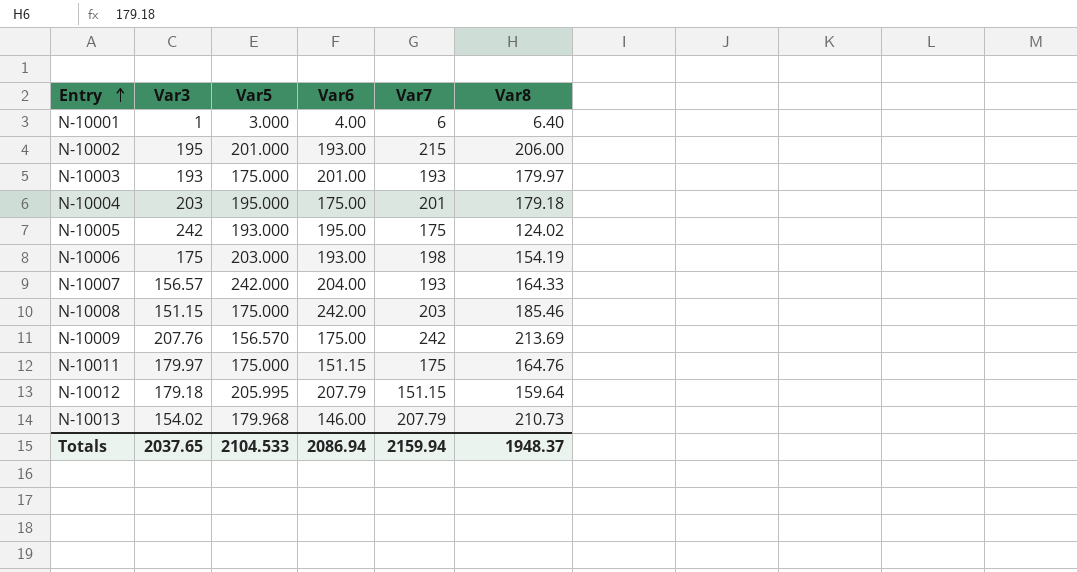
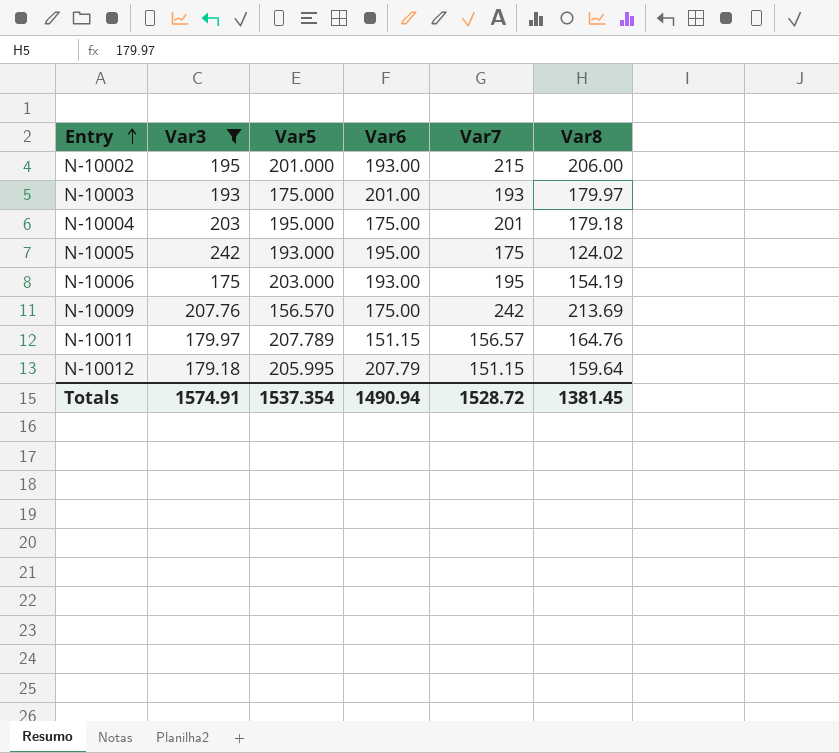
filter: none -> Var3 >= 175
N-10006 | Var7: 198 -> 195
N-10011 | Var5: 175.000 -> 207.789
N-10011 | Var7: 175 -> 156.57
Totals | Var3: 2037.65 -> 1574.91
Totals | Var5: 2104.533 -> 1537.354
Totals | Var6: 2086.94 -> 1490.94
Totals | Var7: 2159.94 -> 1528.72
Totals | Var8: 1948.37 -> 1381.45

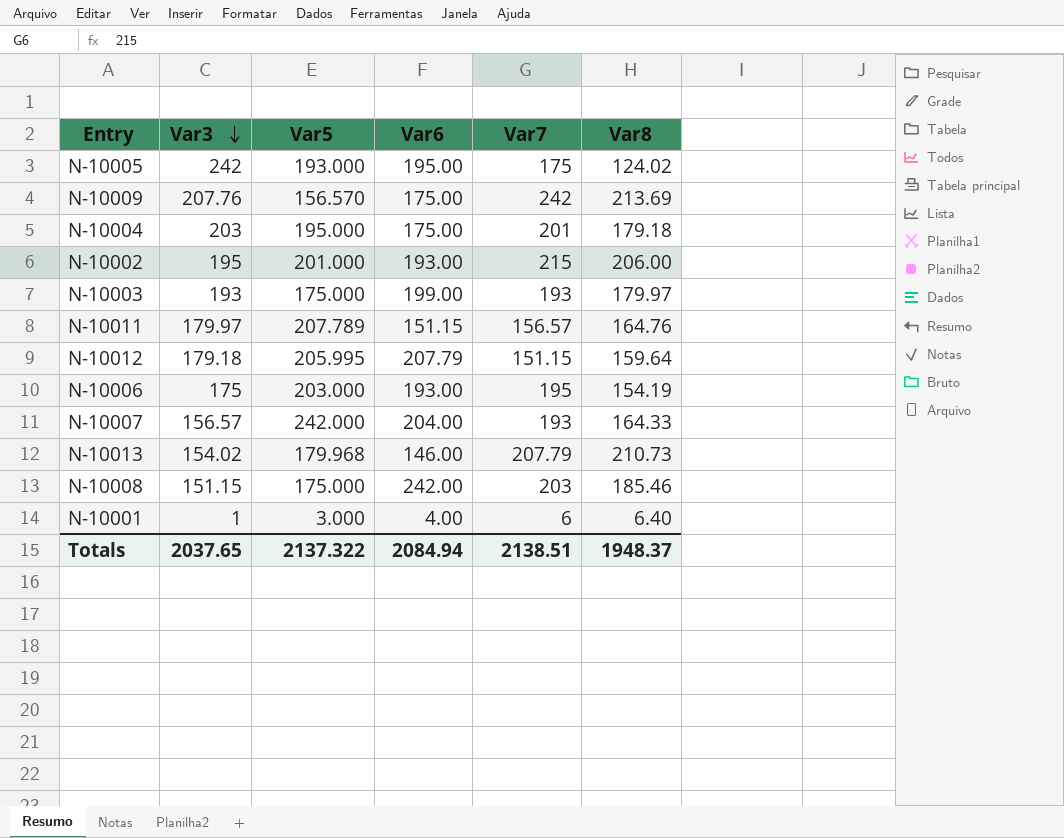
filter: Var3 >= 175 -> none
row order: Entry ascending -> Var3 descending
N-10003 | Var6: 201.00 -> 199.00
Totals | Var3: 1574.91 -> 2037.65
Totals | Var5: 1537.354 -> 2137.322
Totals | Var6: 1490.94 -> 2084.94
Totals | Var7: 1528.72 -> 2138.51
Totals | Var8: 1381.45 -> 1948.37

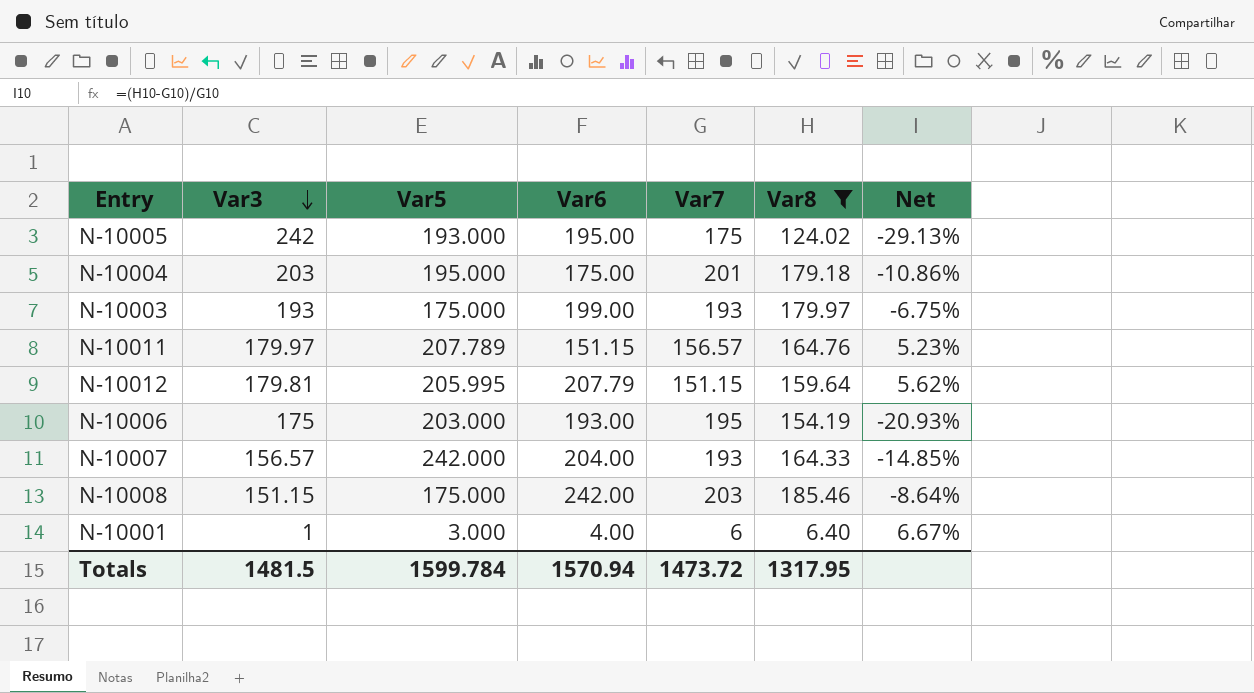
filter: none -> Var8 <= 185.46
column Net | formula: none -> ([Var8] - [Var7]) / [Var7]
N-10012 | Var3: 179.18 -> 179.81
Totals | Var3: 2037.65 -> 1481.5
Totals | Var5: 2137.322 -> 1599.784
Totals | Var6: 2084.94 -> 1570.94
Totals | Var7: 2138.51 -> 1473.72
Totals | Var8: 1948.37 -> 1317.95

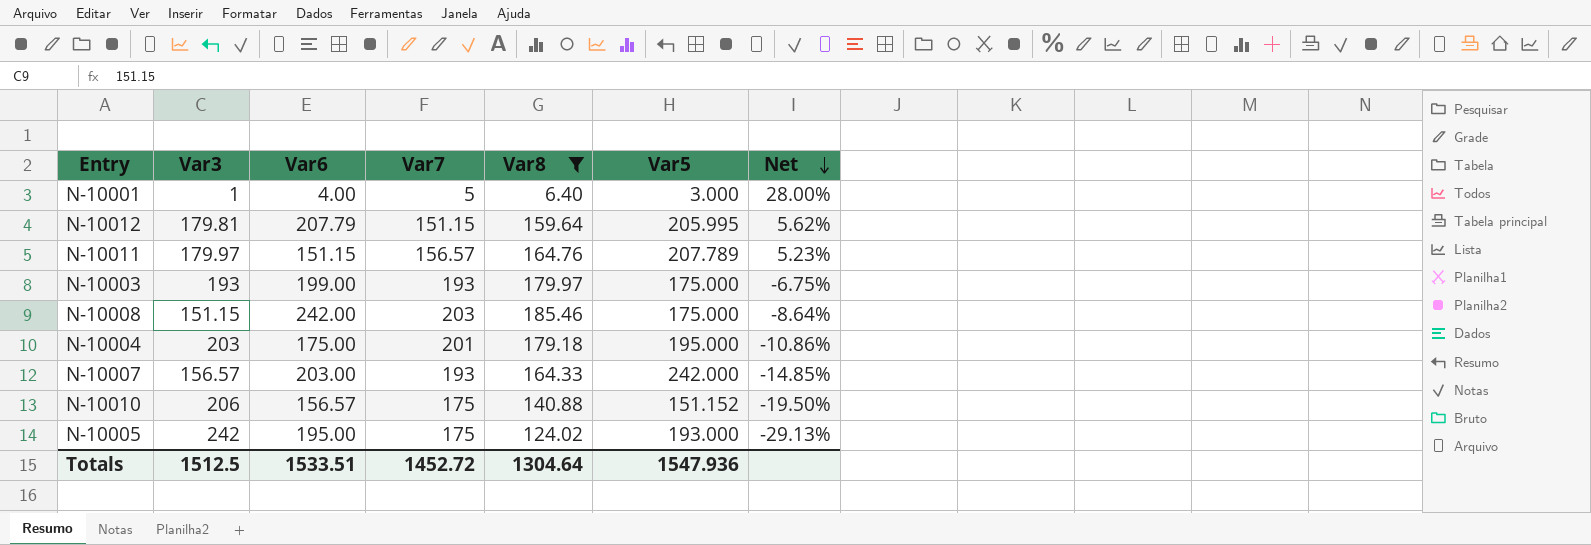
row order: Var3 descending -> Net descending
column Var5 | position: 3 -> 6
row N-10006: 175 | 203.000 | 193.00 | 195 | 154.19 | -20.93% -> none
N-10001 | Var7: 6 -> 5
N-10001 | Net: 6.67% -> 28.00%
N-10007 | Var6: 204.00 -> 203.00
row N-10010: none -> 206 | 156.57 | 175 | 140.88 | 151.152 | -19.50%
Totals | Var3: 1481.5 -> 1512.5
Totals | Var6: 1570.94 -> 1533.51
Totals | Var7: 1473.72 -> 1452.72
Totals | Var8: 1317.95 -> 1304.64
Totals | Var5: 1599.784 -> 1547.936

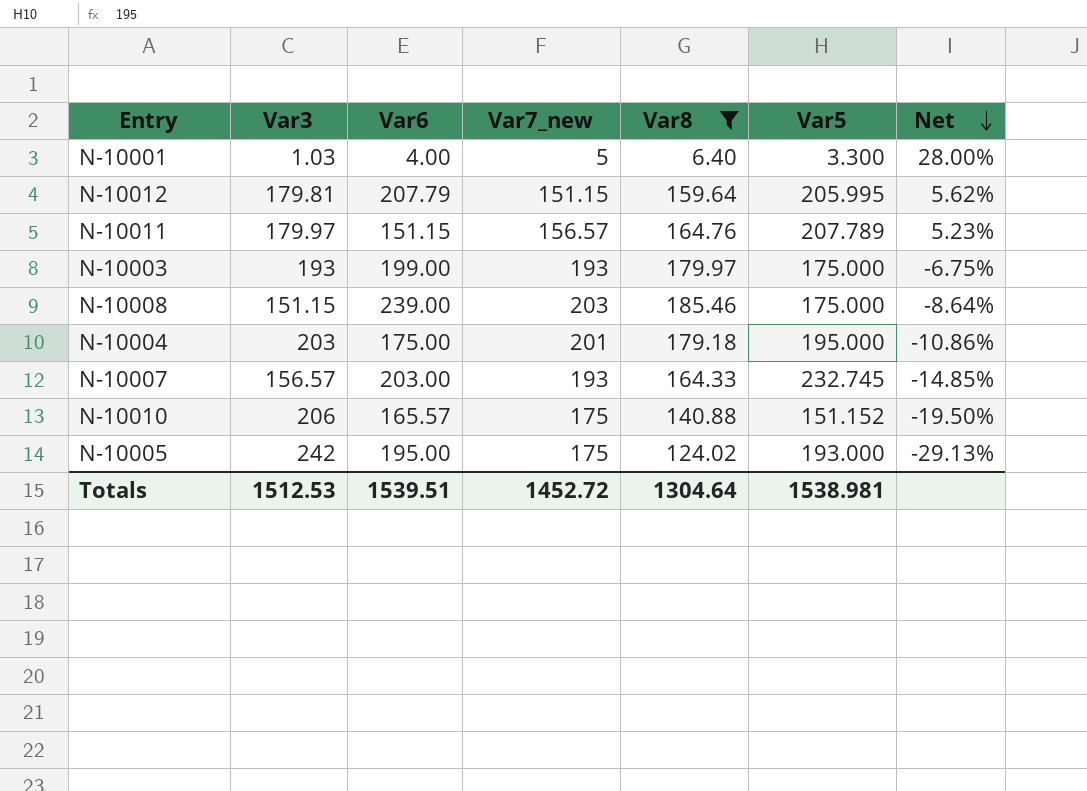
column name: Var7 -> Var7_new
N-10001 | Var3: 1 -> 1.03
N-10001 | Var5: 3.000 -> 3.300
N-10008 | Var6: 242.00 -> 239.00
N-10007 | Var5: 242.000 -> 232.745
N-10010 | Var6: 156.57 -> 165.57
Totals | Var3: 1512.5 -> 1512.53
Totals | Var6: 1533.51 -> 1539.51
Totals | Var5: 1547.936 -> 1538.981

